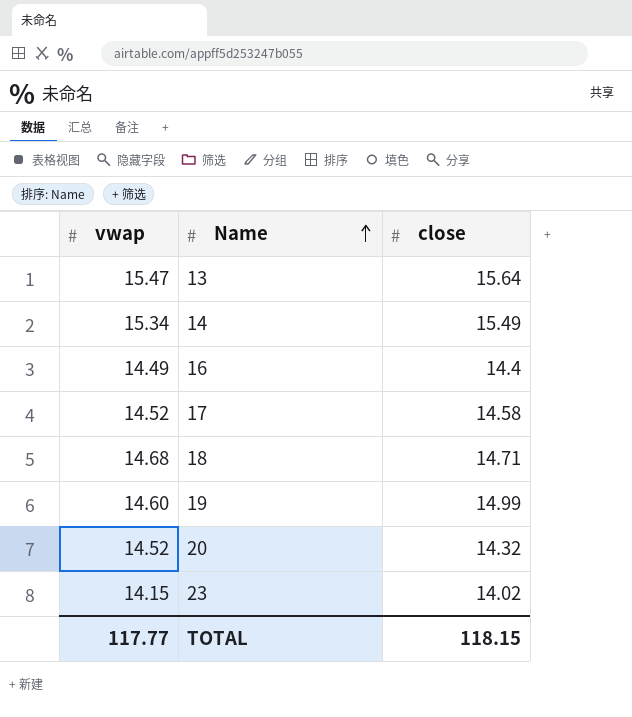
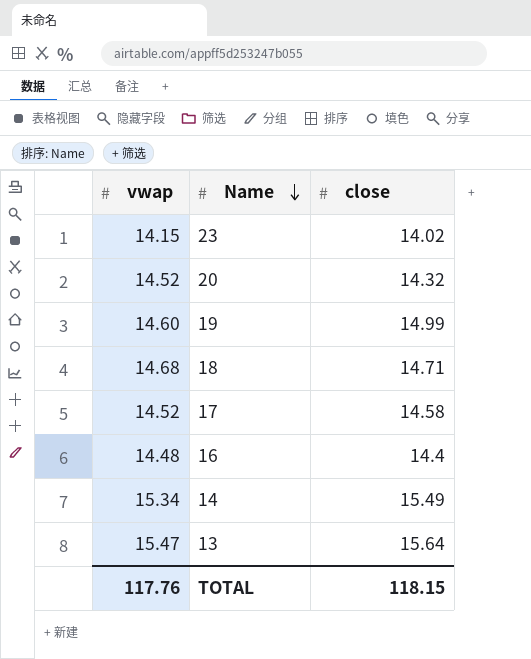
row order: Name ascending -> Name descending
16 | vwap: 14.49 -> 14.48
TOTAL | vwap: 117.77 -> 117.76

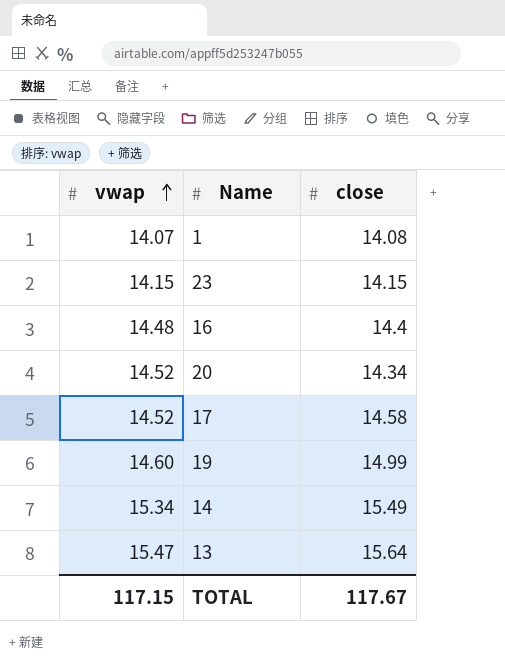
row order: Name descending -> vwap ascending
row 18: 14.68 | 14.71 -> none
row 1: none -> 14.07 | 14.08
23 | close: 14.02 -> 14.15
20 | close: 14.32 -> 14.34
TOTAL | vwap: 117.76 -> 117.15
TOTAL | close: 118.15 -> 117.67

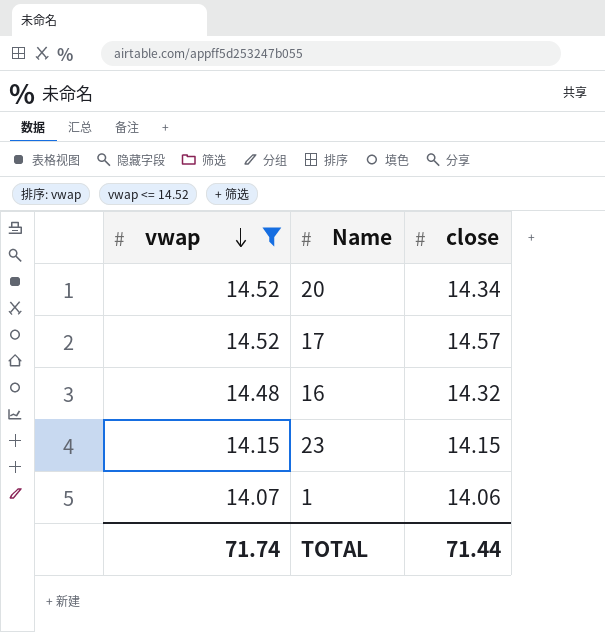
filter: none -> vwap <= 14.52
row order: vwap ascending -> vwap descending
17 | close: 14.58 -> 14.57
16 | close: 14.4 -> 14.32
1 | close: 14.08 -> 14.06
TOTAL | vwap: 117.15 -> 71.74
TOTAL | close: 117.67 -> 71.44

